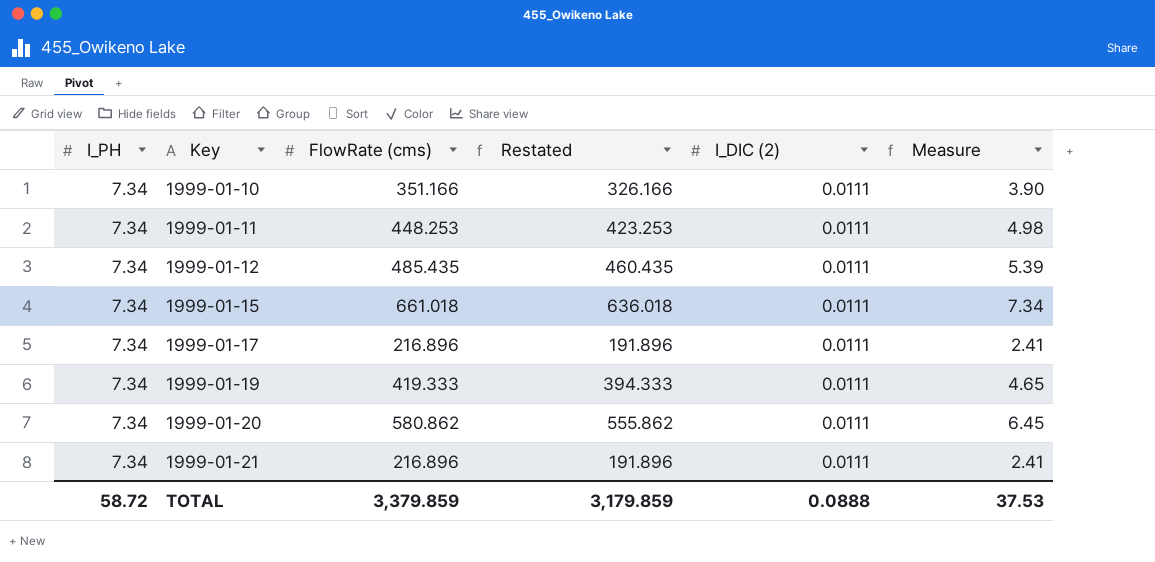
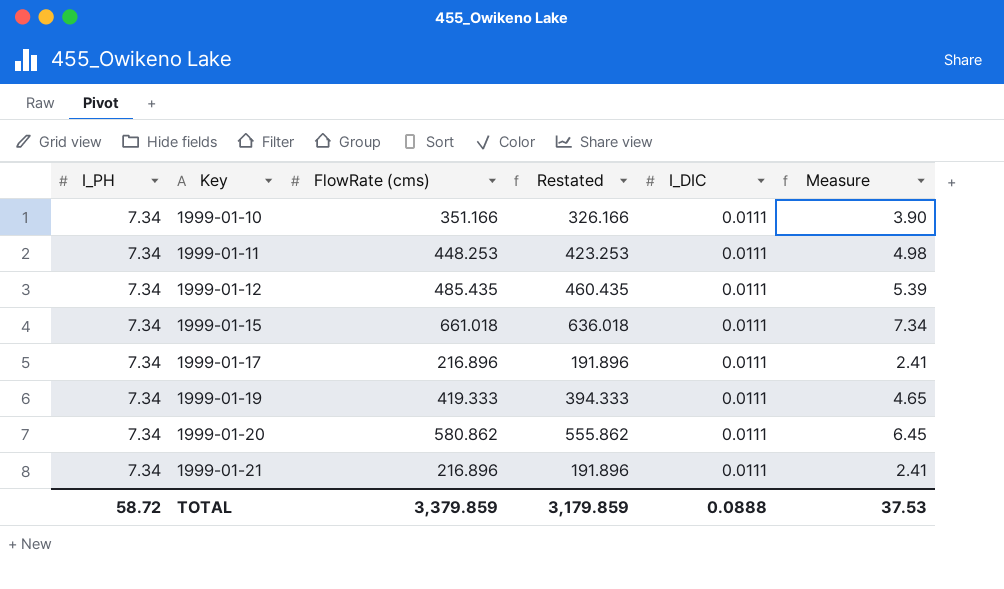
column name: I_DIC (2) -> I_DIC

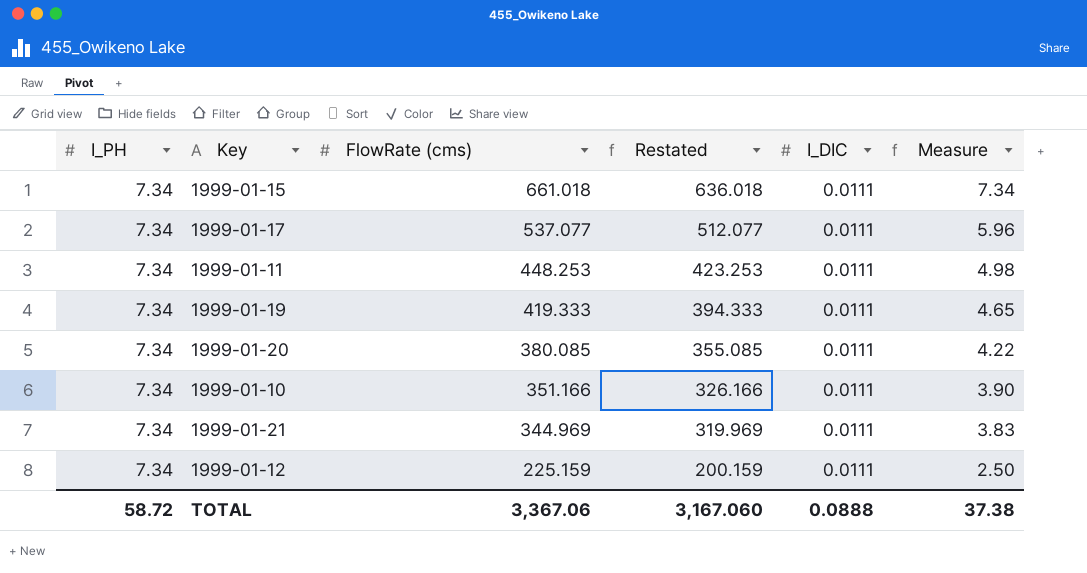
row order: Key ascending -> FlowRate (cms) descending
1999-01-17 | FlowRate (cms): 216.896 -> 537.077
1999-01-17 | Restated: 191.896 -> 512.077
1999-01-17 | Measure: 2.41 -> 5.96
1999-01-20 | FlowRate (cms): 580.862 -> 380.085
1999-01-20 | Restated: 555.862 -> 355.085
1999-01-20 | Measure: 6.45 -> 4.22
1999-01-21 | FlowRate (cms): 216.896 -> 344.969
1999-01-21 | Restated: 191.896 -> 319.969
1999-01-21 | Measure: 2.41 -> 3.83
1999-01-12 | FlowRate (cms): 485.435 -> 225.159
1999-01-12 | Restated: 460.435 -> 200.159
1999-01-12 | Measure: 5.39 -> 2.50
TOTAL | FlowRate (cms): 3,379.859 -> 3,367.06
TOTAL | Restated: 3,179.859 -> 3,167.060
TOTAL | Measure: 37.53 -> 37.38

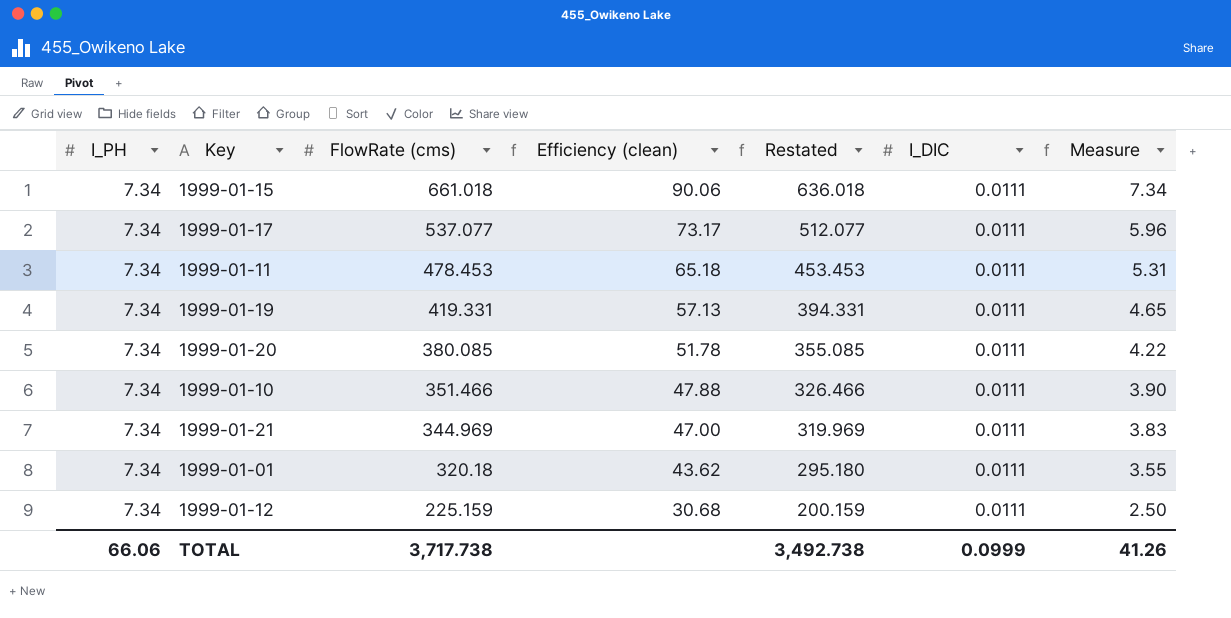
column Efficiency (clean) | formula: none -> [FlowRate (cms)] / [I_PH]
1999-01-11 | FlowRate (cms): 448.253 -> 478.453
1999-01-11 | Restated: 423.253 -> 453.453
1999-01-11 | Measure: 4.98 -> 5.31
1999-01-19 | FlowRate (cms): 419.333 -> 419.331
1999-01-19 | Restated: 394.333 -> 394.331
1999-01-10 | FlowRate (cms): 351.166 -> 351.466
1999-01-10 | Restated: 326.166 -> 326.466
row 1999-01-01: none -> 7.34 | 320.18 | 43.62 | 295.180 | 0.0111 | 3.55
TOTAL | I_PH: 58.72 -> 66.06
TOTAL | FlowRate (cms): 3,367.06 -> 3,717.738
TOTAL | Restated: 3,167.060 -> 3,492.738
TOTAL | I_DIC: 0.0888 -> 0.0999
TOTAL | Measure: 37.38 -> 41.26

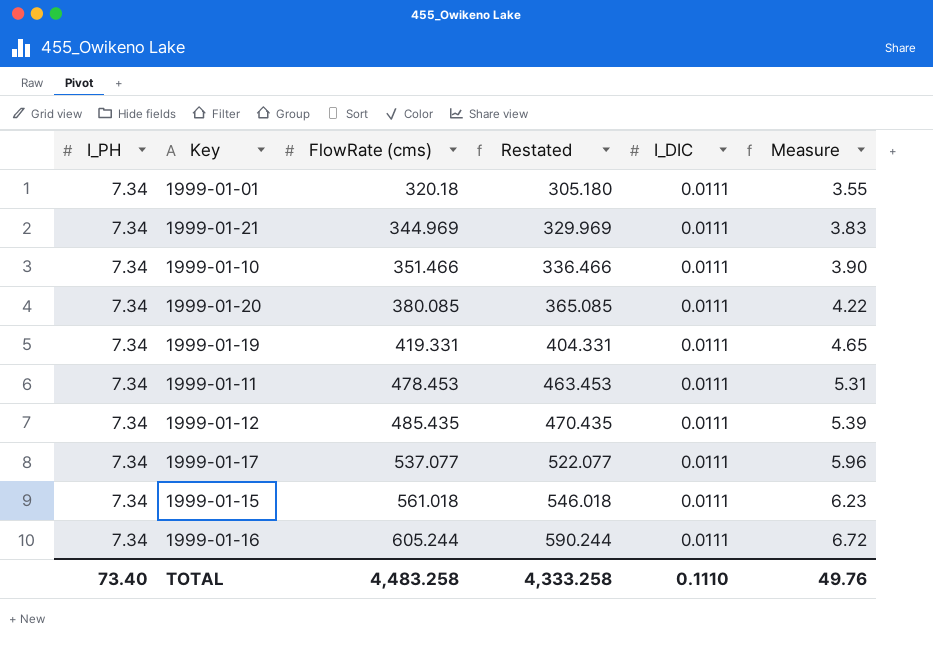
row order: FlowRate (cms) descending -> FlowRate (cms) ascending
column Efficiency (clean) | formula: [FlowRate (cms)] / [I_PH] -> none
column Restated | formula: [FlowRate (cms)] - 25 -> [FlowRate (cms)] - 15
1999-01-12 | FlowRate (cms): 225.159 -> 485.435
1999-01-12 | Measure: 2.50 -> 5.39
1999-01-15 | FlowRate (cms): 661.018 -> 561.018
1999-01-15 | Measure: 7.34 -> 6.23
row 1999-01-16: none -> 7.34 | 605.244 | 590.244 | 0.0111 | 6.72
TOTAL | I_PH: 66.06 -> 73.40
TOTAL | FlowRate (cms): 3,717.738 -> 4,483.258
TOTAL | Restated: 3,492.738 -> 4,333.258
TOTAL | I_DIC: 0.0999 -> 0.1110
TOTAL | Measure: 41.26 -> 49.76

